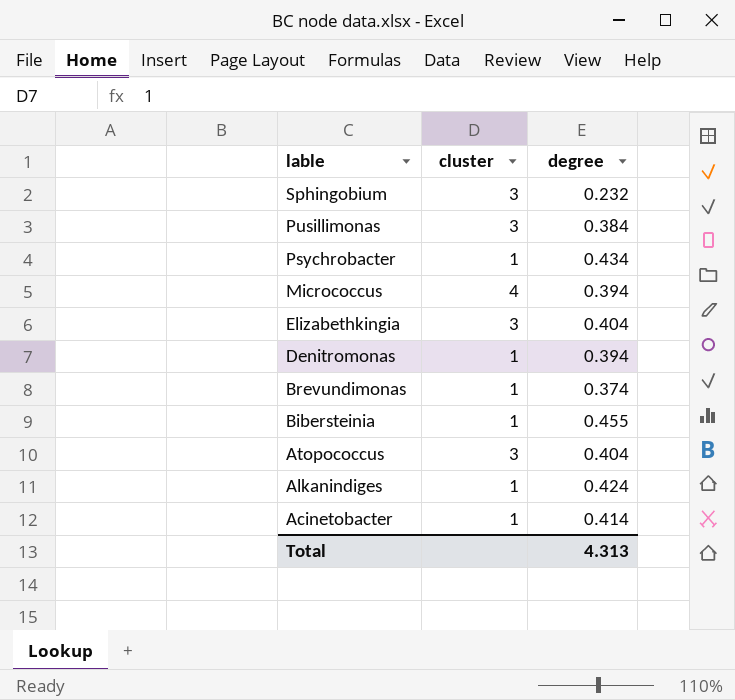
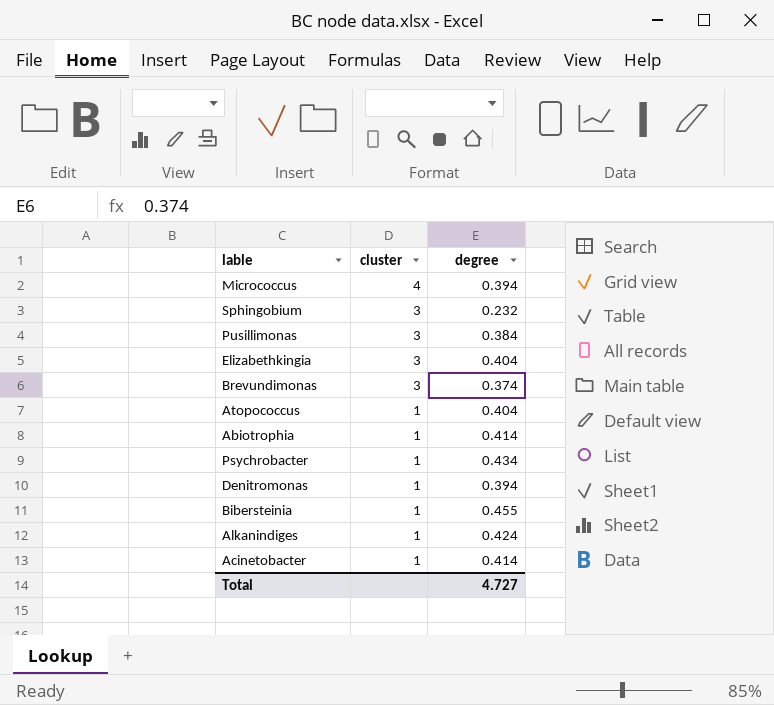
row order: lable descending -> cluster descending
Brevundimonas | cluster: 1 -> 3
Atopococcus | cluster: 3 -> 1
row Abiotrophia: none -> 1 | 0.414
Total | degree: 4.313 -> 4.727

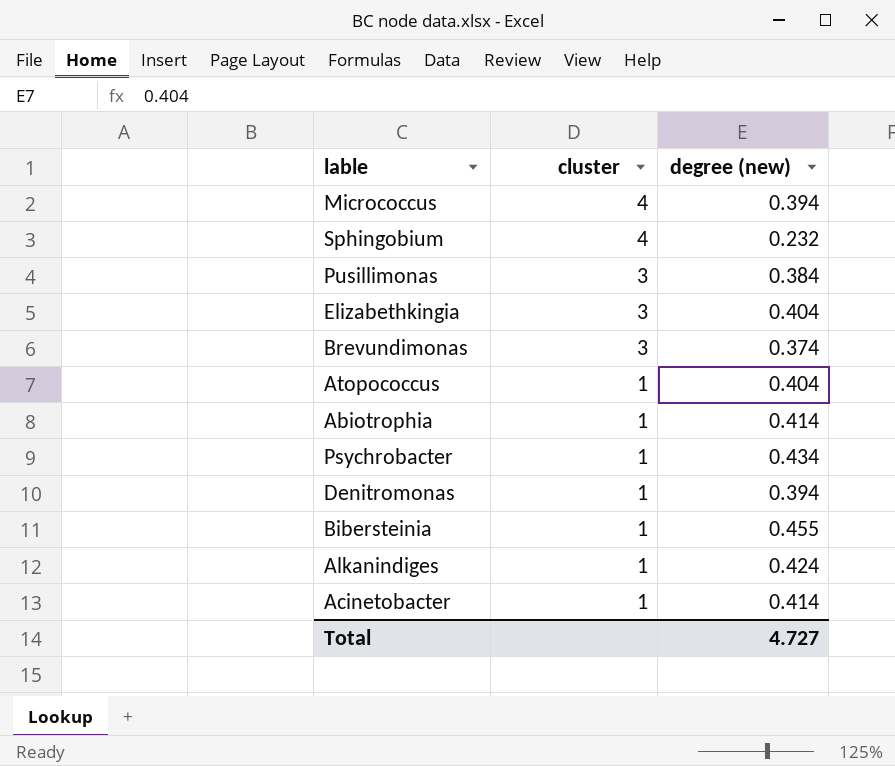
column name: degree -> degree (new)
Sphingobium | cluster: 3 -> 4

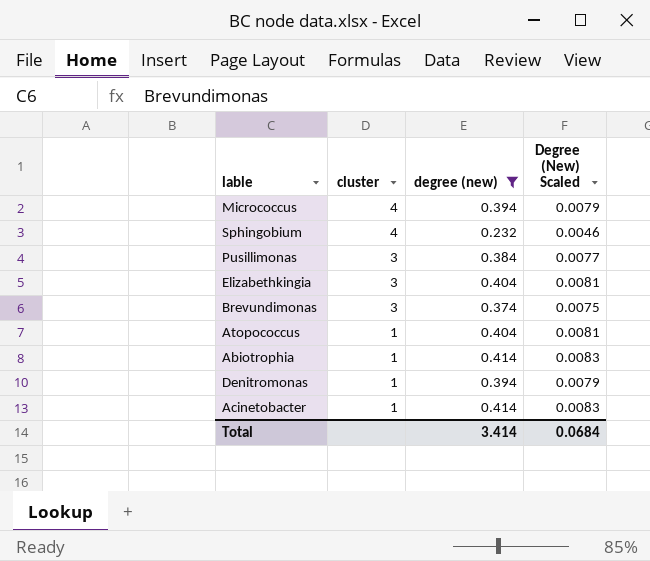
filter: none -> degree (new) <= 0.414
column Degree (New) Scaled | formula: none -> [degree (new)] * 0.02
Total | degree (new): 4.727 -> 3.414

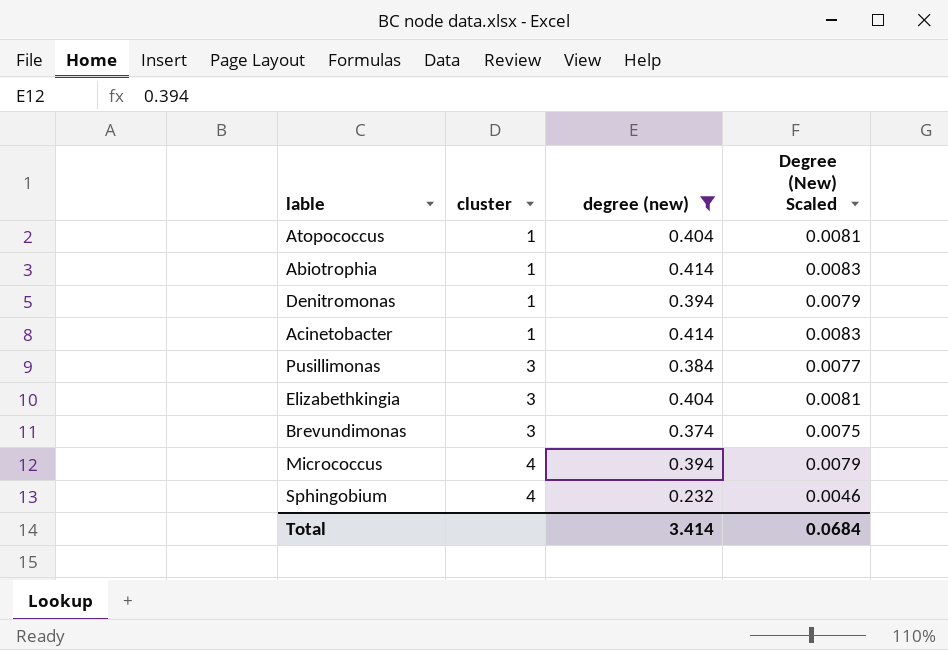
row order: cluster descending -> cluster ascending

